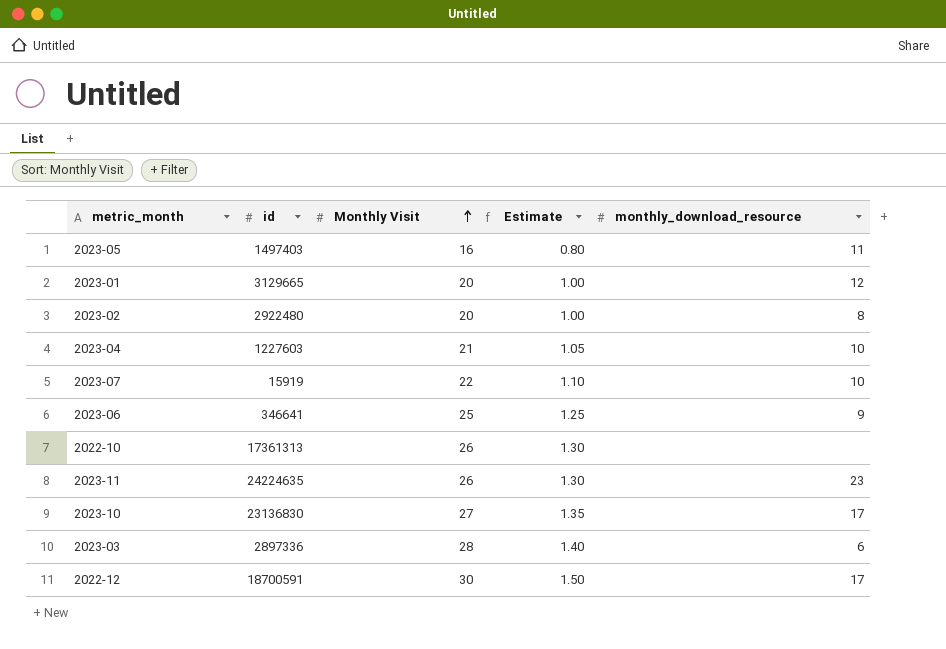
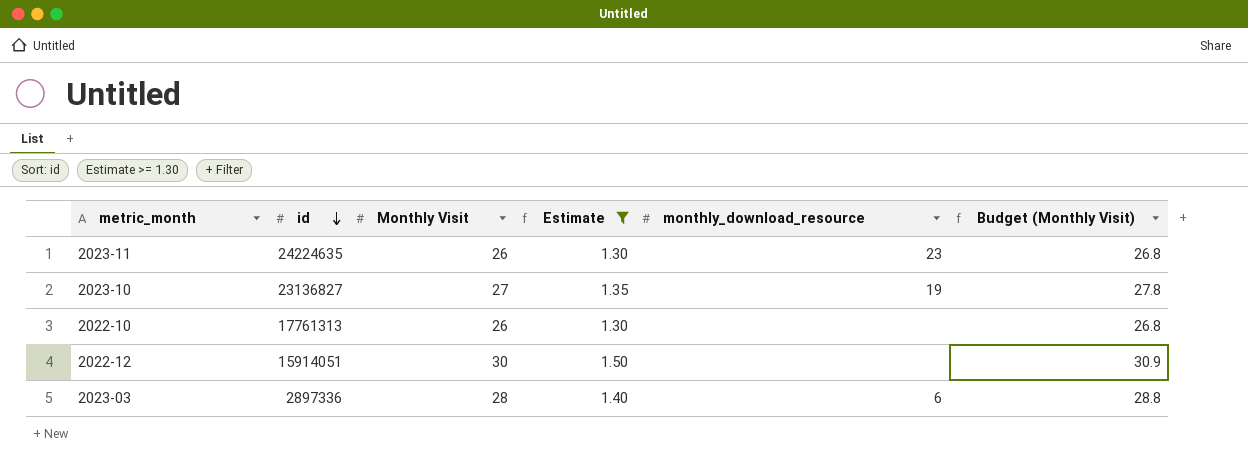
filter: none -> Estimate >= 1.30
row order: Monthly Visit ascending -> id descending
column Budget (Monthly Visit) | formula: none -> [Monthly Visit] * 1.03
2023-10 | id: 23136830 -> 23136827
2023-10 | monthly_download_resource: 17 -> 19
2022-10 | id: 17361313 -> 17761313
2022-12 | id: 18700591 -> 15914051
2022-12 | monthly_download_resource: 17 -> none

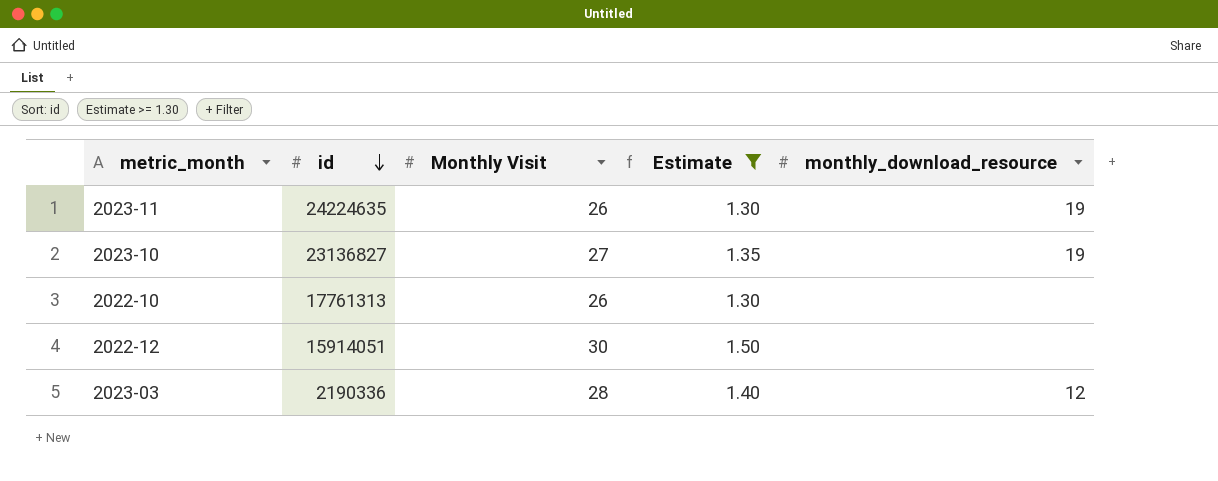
column Budget (Monthly Visit) | formula: [Monthly Visit] * 1.03 -> none
2023-11 | monthly_download_resource: 23 -> 19
2023-03 | id: 2897336 -> 2190336
2023-03 | monthly_download_resource: 6 -> 12

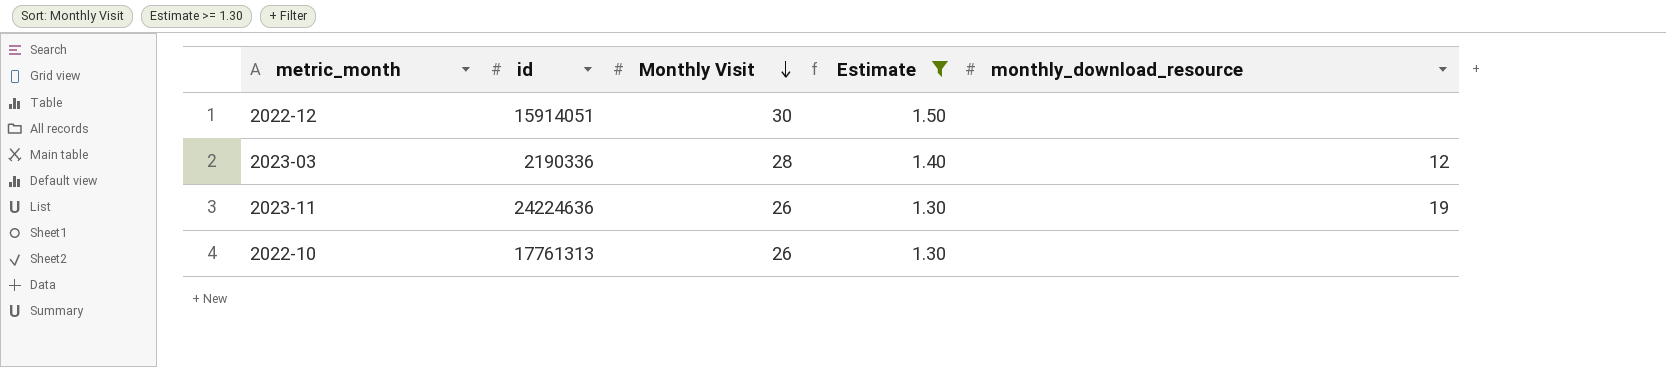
row order: id descending -> Monthly Visit descending
row 2023-10: 23136827 | 27 | 1.35 | 19 -> none
2023-11 | id: 24224635 -> 24224636

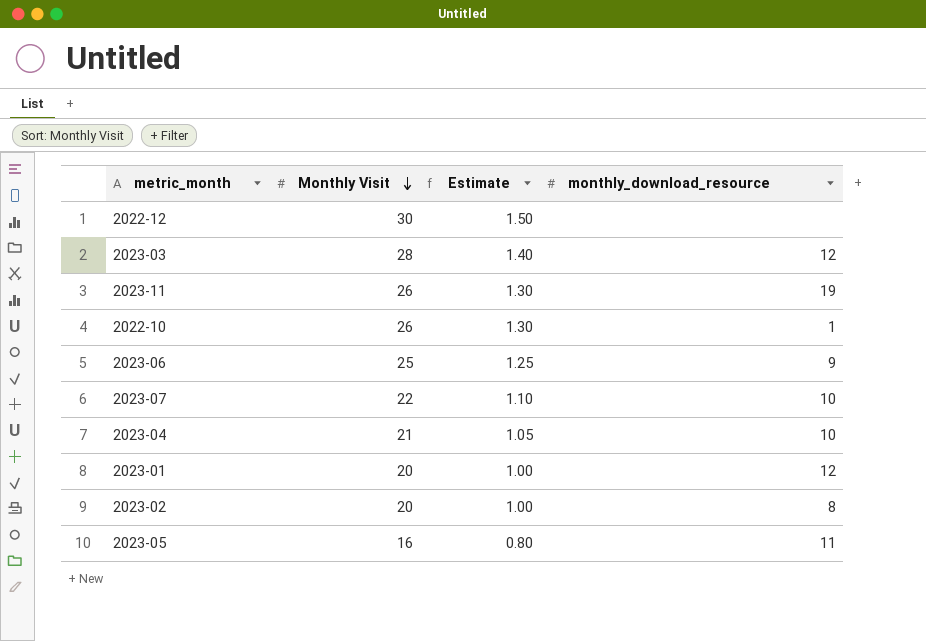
filter: Estimate >= 1.30 -> none
column id | position: 2 -> none
2022-10 | monthly_download_resource: none -> 1

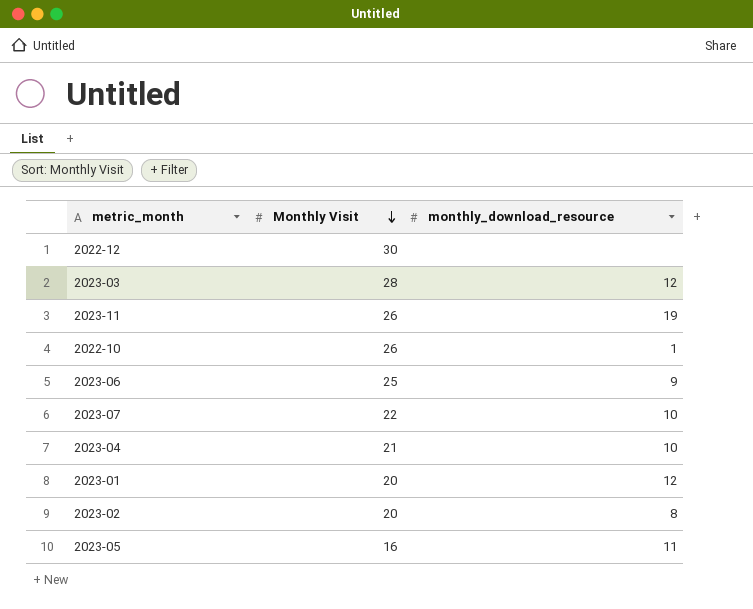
column Estimate | formula: [Monthly Visit] * 0.05 -> none

